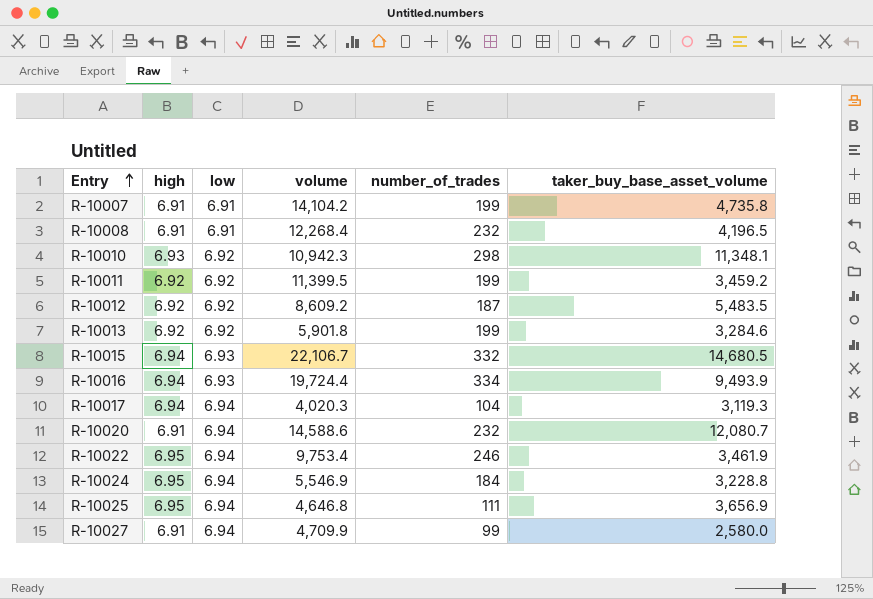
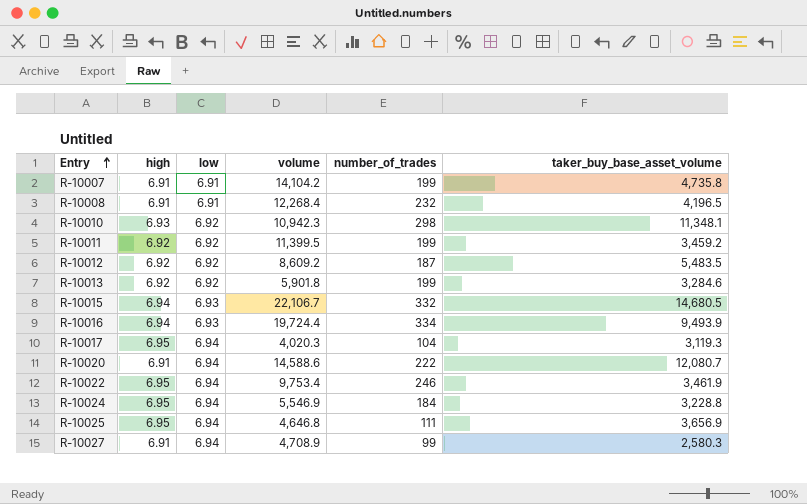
R-10017 | high: 6.94 -> 6.95
R-10020 | number_of_trades: 232 -> 222
R-10027 | volume: 4,709.9 -> 4,708.9
R-10027 | taker_buy_base_asset_volume: 2,580.0 -> 2,580.3

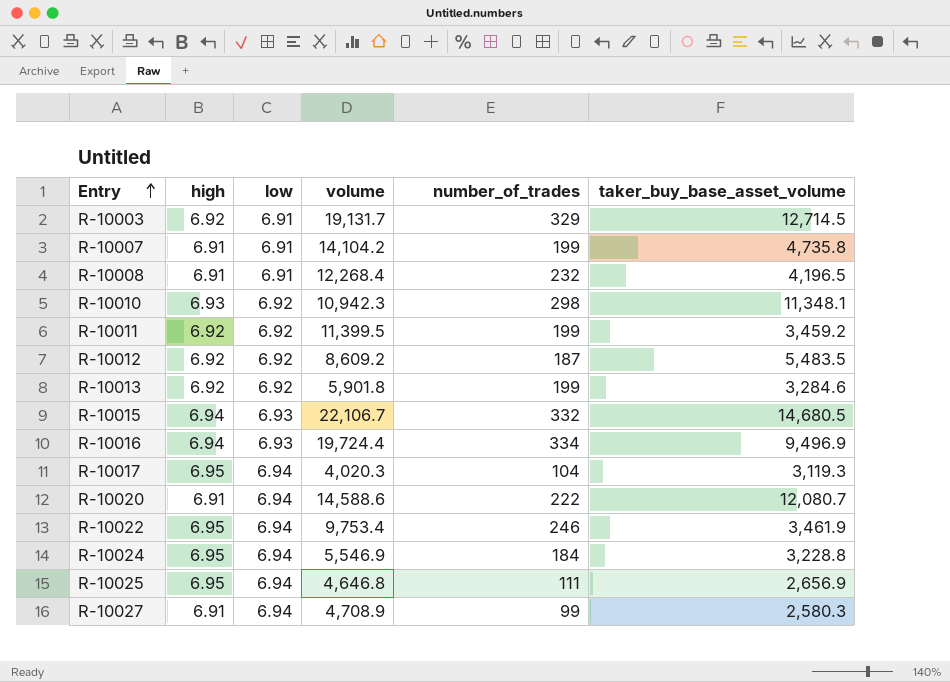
row R-10003: none -> 6.92 | 6.91 | 19,131.7 | 329 | 12,714.5
R-10016 | taker_buy_base_asset_volume: 9,493.9 -> 9,496.9
R-10025 | taker_buy_base_asset_volume: 3,656.9 -> 2,656.9

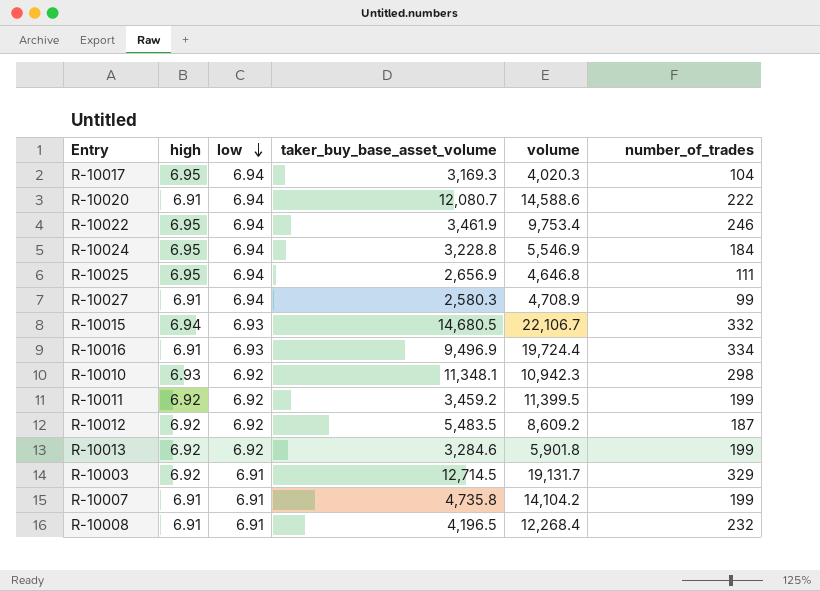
row order: Entry ascending -> low descending
column taker_buy_base_asset_volume | position: 6 -> 4
R-10017 | taker_buy_base_asset_volume: 3,119.3 -> 3,169.3
R-10016 | high: 6.94 -> 6.91

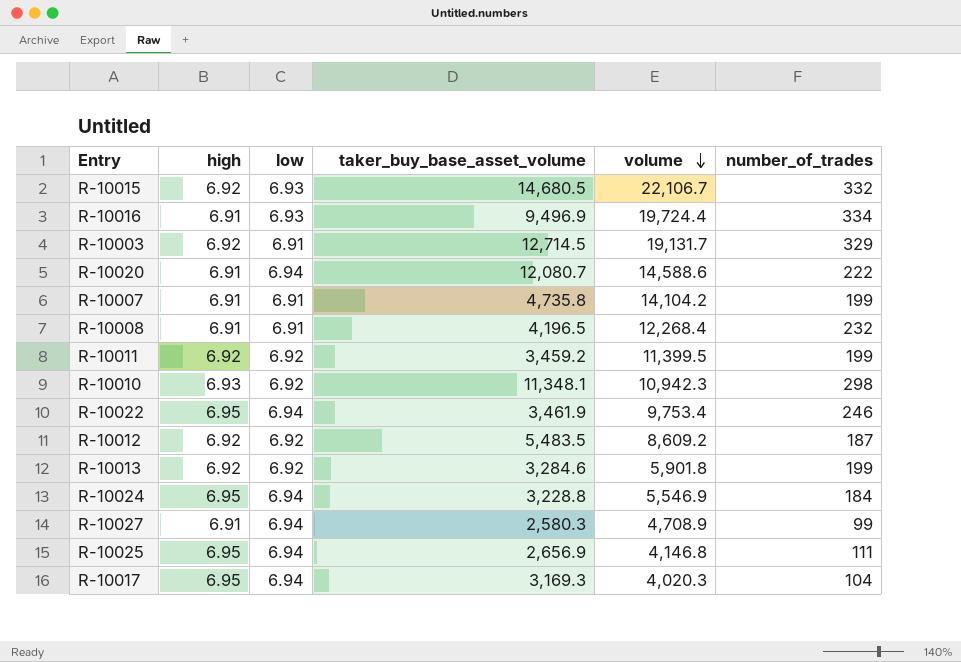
row order: low descending -> volume descending
R-10015 | high: 6.94 -> 6.92
R-10025 | volume: 4,646.8 -> 4,146.8

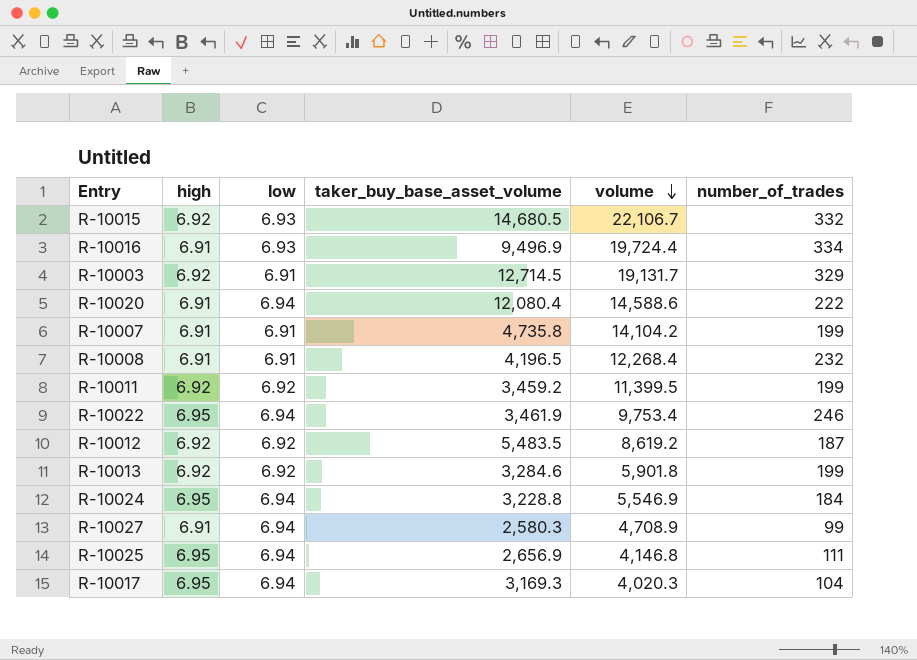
row R-10010: 6.93 | 6.92 | 11,348.1 | 10,942.3 | 298 -> none
R-10020 | taker_buy_base_asset_volume: 12,080.7 -> 12,080.4
R-10012 | volume: 8,609.2 -> 8,619.2

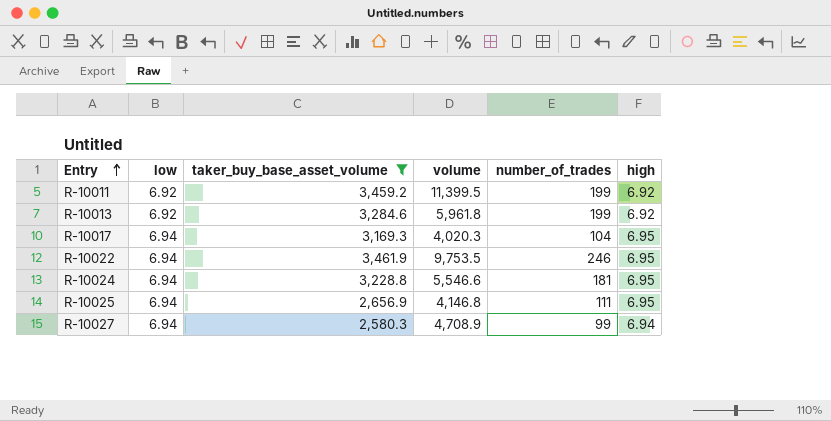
filter: none -> taker_buy_base_asset_volume <= 3,461.9
row order: volume descending -> Entry ascending
column high | position: 2 -> 6
R-10013 | volume: 5,901.8 -> 5,961.8
R-10022 | volume: 9,753.4 -> 9,753.5
R-10024 | volume: 5,546.9 -> 5,546.6
R-10024 | number_of_trades: 184 -> 181
R-10027 | high: 6.91 -> 6.94

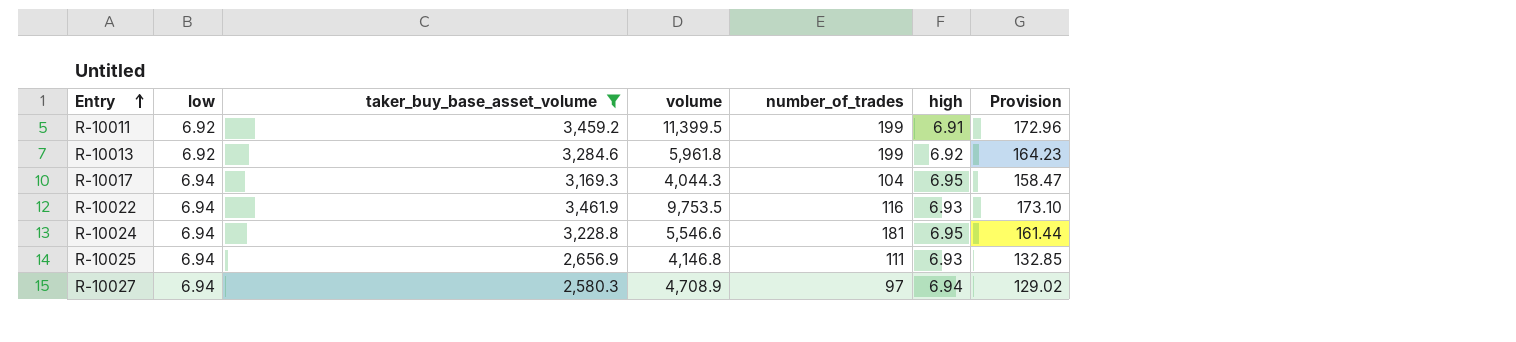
column Provision | formula: none -> [taker_buy_base_asset_volume] * 0.05
R-10011 | high: 6.92 -> 6.91
R-10017 | volume: 4,020.3 -> 4,044.3
R-10022 | number_of_trades: 246 -> 116
R-10022 | high: 6.95 -> 6.93
R-10025 | high: 6.95 -> 6.93
R-10027 | number_of_trades: 99 -> 97

